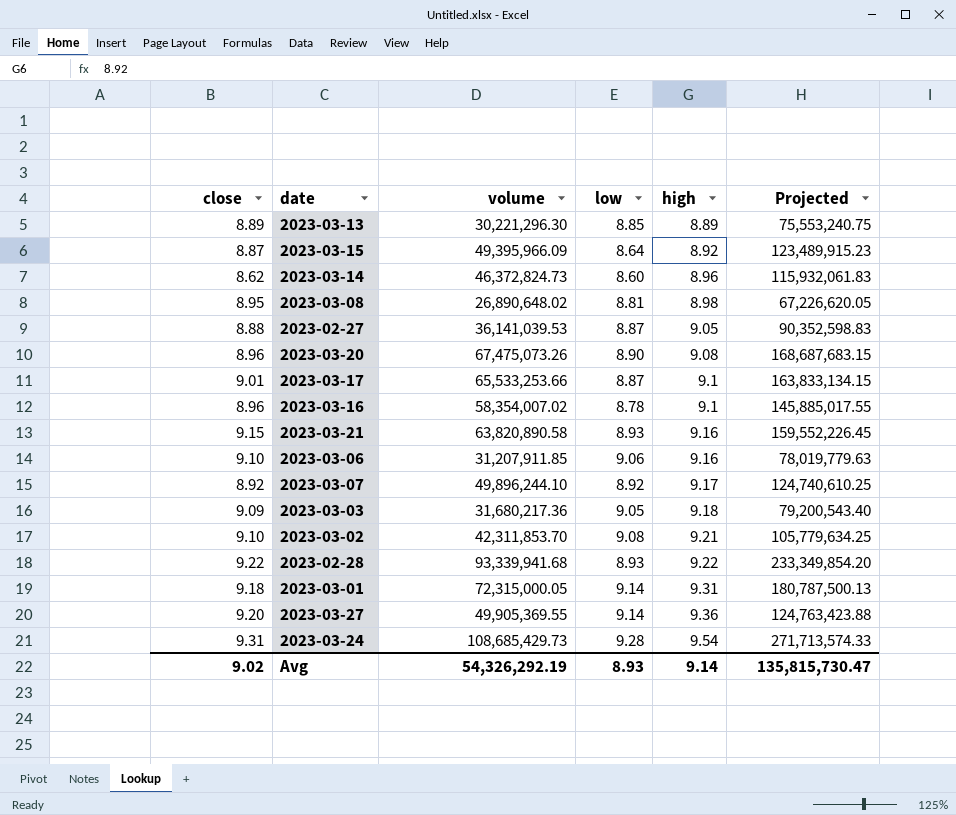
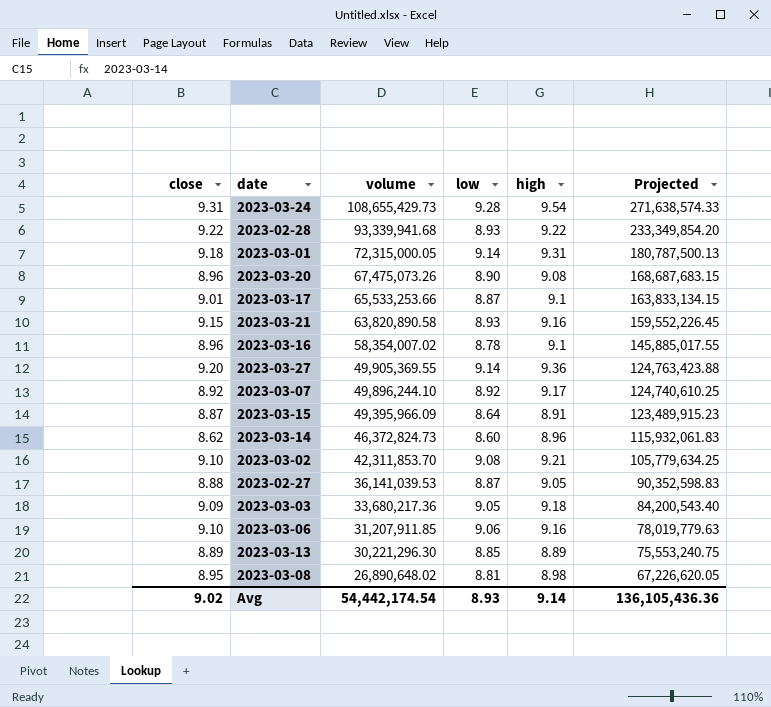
row order: high ascending -> volume descending
2023-03-24 | volume: 108,685,429.73 -> 108,655,429.73
2023-03-24 | Projected: 271,713,574.33 -> 271,638,574.33
2023-03-15 | high: 8.92 -> 8.91
2023-03-03 | volume: 31,680,217.36 -> 33,680,217.36
2023-03-03 | Projected: 79,200,543.40 -> 84,200,543.40
Avg | volume: 54,326,292.19 -> 54,442,174.54
Avg | Projected: 135,815,730.47 -> 136,105,436.36

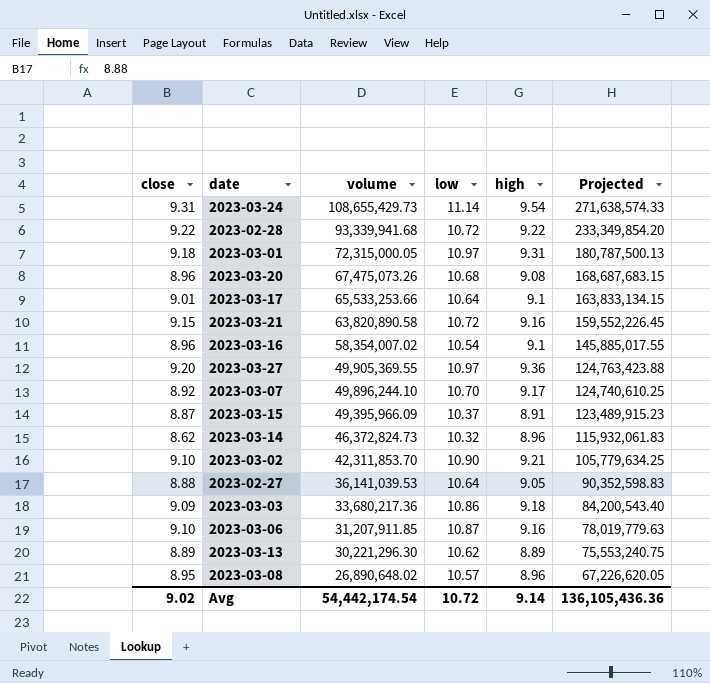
2023-03-24 | low: 9.28 -> 11.14
2023-02-28 | low: 8.93 -> 10.72
2023-03-01 | low: 9.14 -> 10.97
2023-03-20 | low: 8.90 -> 10.68
2023-03-17 | low: 8.87 -> 10.64
2023-03-21 | low: 8.93 -> 10.72
2023-03-16 | low: 8.78 -> 10.54
2023-03-27 | low: 9.14 -> 10.97
2023-03-07 | low: 8.92 -> 10.70
2023-03-15 | low: 8.64 -> 10.37
2023-03-14 | low: 8.60 -> 10.32
2023-03-02 | low: 9.08 -> 10.90
2023-02-27 | low: 8.87 -> 10.64
2023-03-03 | low: 9.05 -> 10.86
2023-03-06 | low: 9.06 -> 10.87
2023-03-13 | low: 8.85 -> 10.62
2023-03-08 | low: 8.81 -> 10.57
2023-03-08 | high: 8.98 -> 8.96
Avg | low: 8.93 -> 10.72

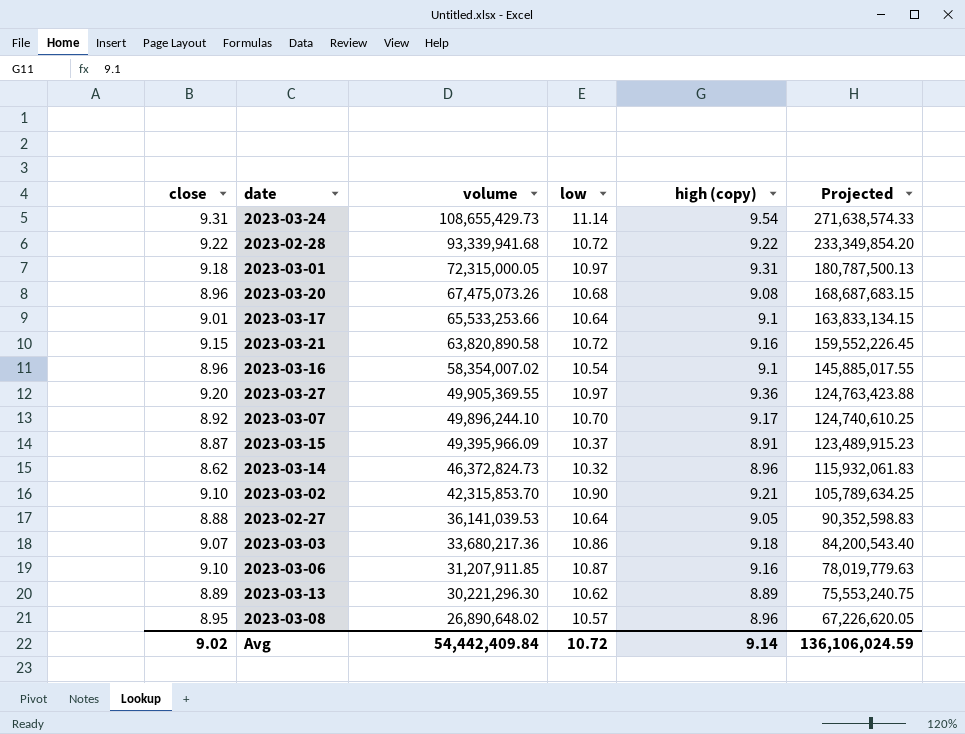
column name: high -> high (copy)
2023-03-02 | volume: 42,311,853.70 -> 42,315,853.70
2023-03-02 | Projected: 105,779,634.25 -> 105,789,634.25
2023-03-03 | close: 9.09 -> 9.07
Avg | volume: 54,442,174.54 -> 54,442,409.84
Avg | Projected: 136,105,436.36 -> 136,106,024.59

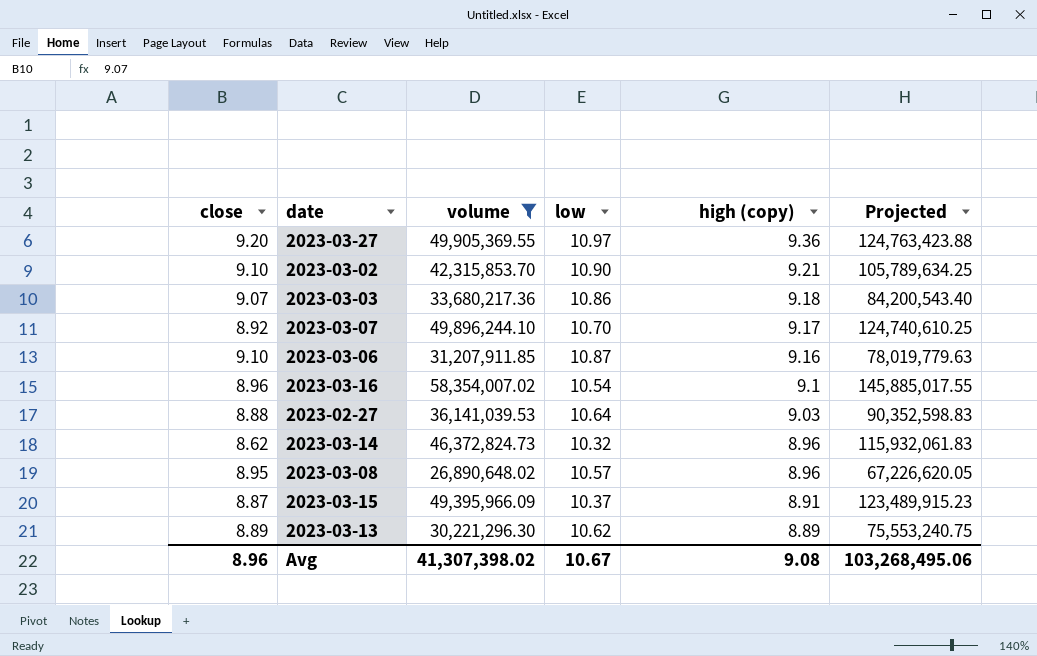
filter: none -> volume <= 58,354,007.02
row order: volume descending -> high (copy) descending
2023-02-27 | high (copy): 9.05 -> 9.03
Avg | close: 9.02 -> 8.96
Avg | volume: 54,442,409.84 -> 41,307,398.02
Avg | low: 10.72 -> 10.67
Avg | high (copy): 9.14 -> 9.08
Avg | Projected: 136,106,024.59 -> 103,268,495.06

